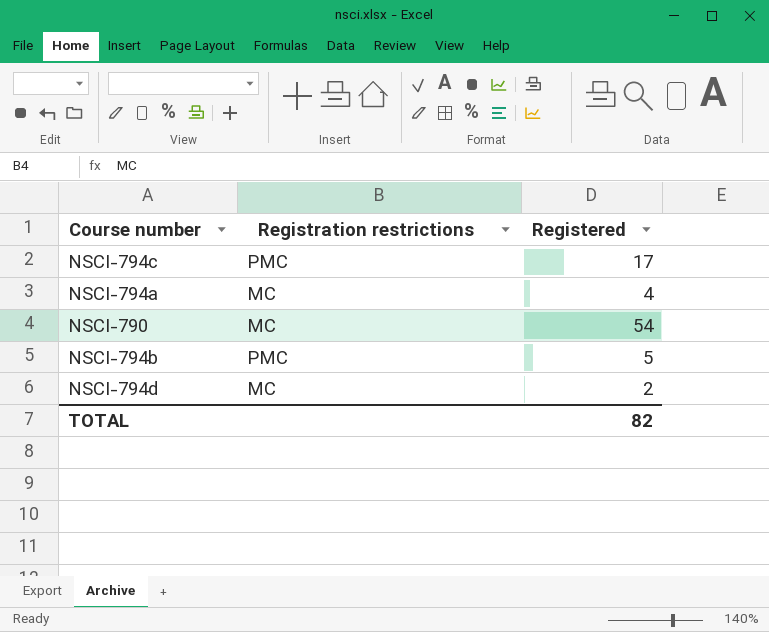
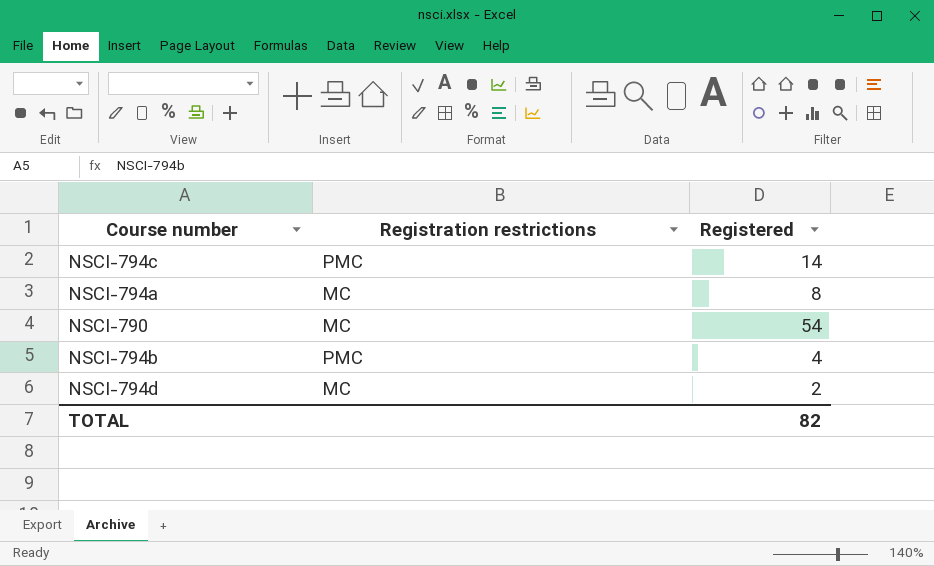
NSCI-794c | Registered: 17 -> 14
NSCI-794a | Registered: 4 -> 8
NSCI-794b | Registered: 5 -> 4

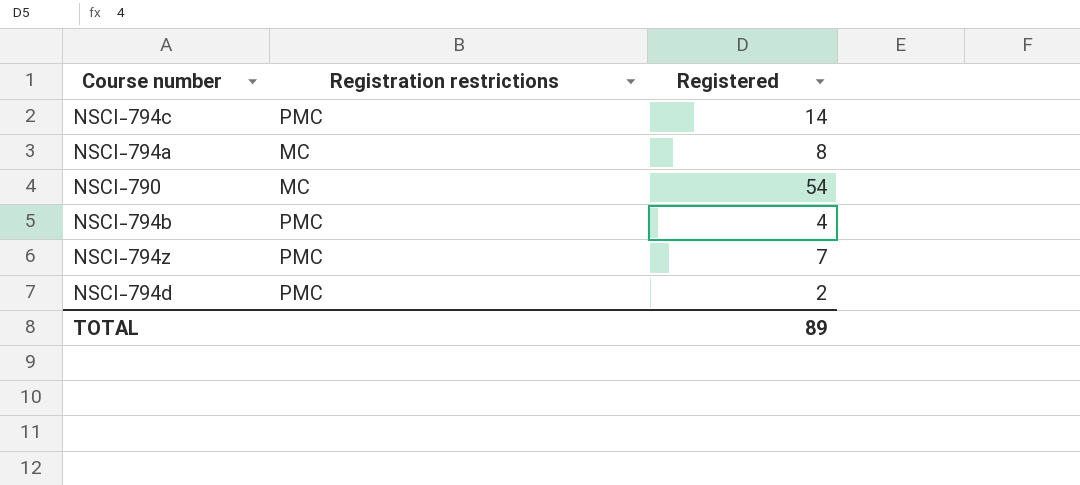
row NSCI-794z: none -> PMC | 7
NSCI-794d | Registration restrictions: MC -> PMC
TOTAL | Registered: 82 -> 89

